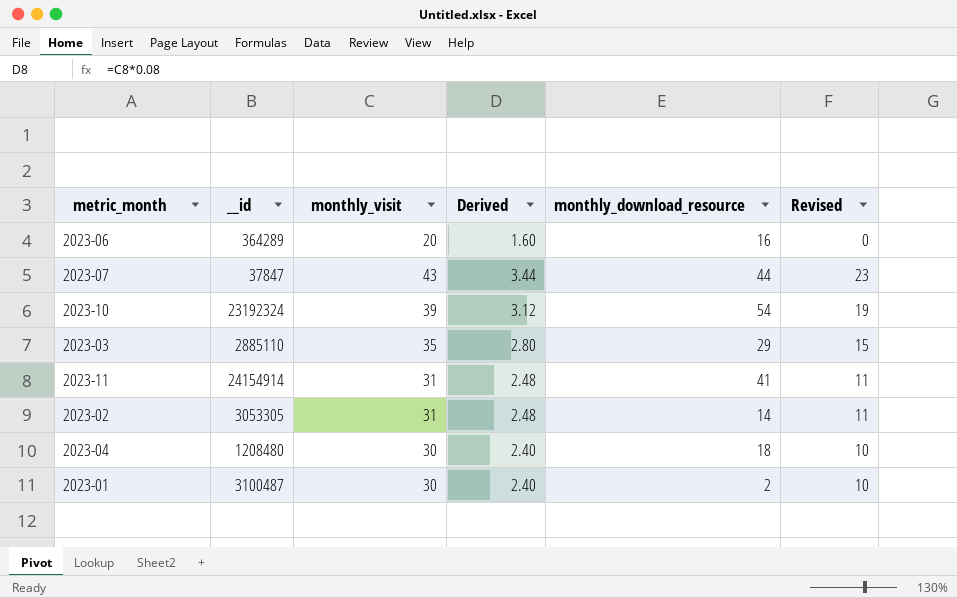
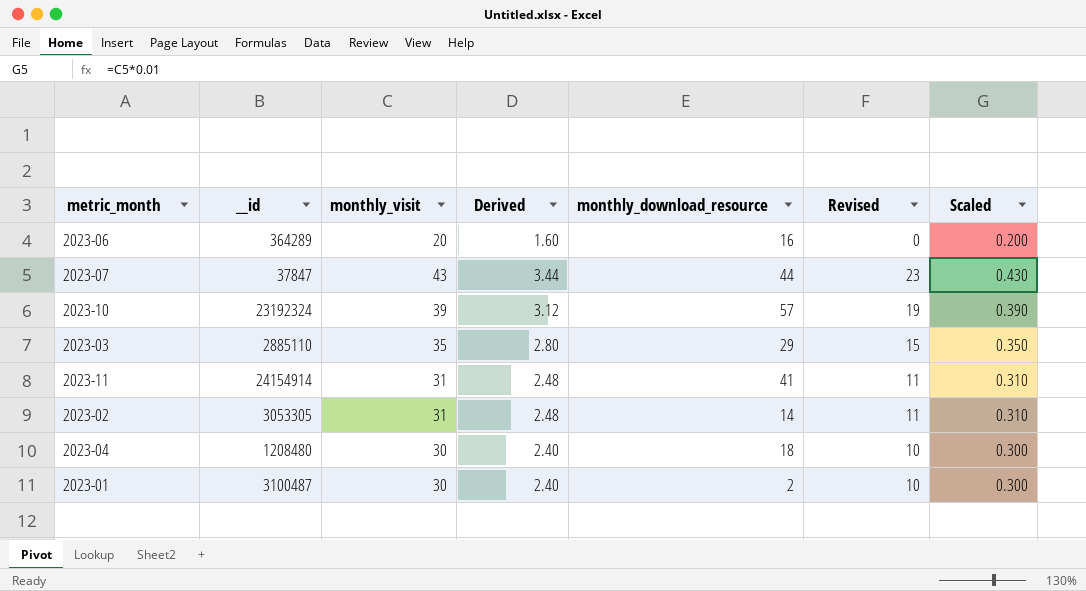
column Scaled | formula: none -> [monthly_visit] * 0.01
2023-10 | monthly_download_resource: 54 -> 57

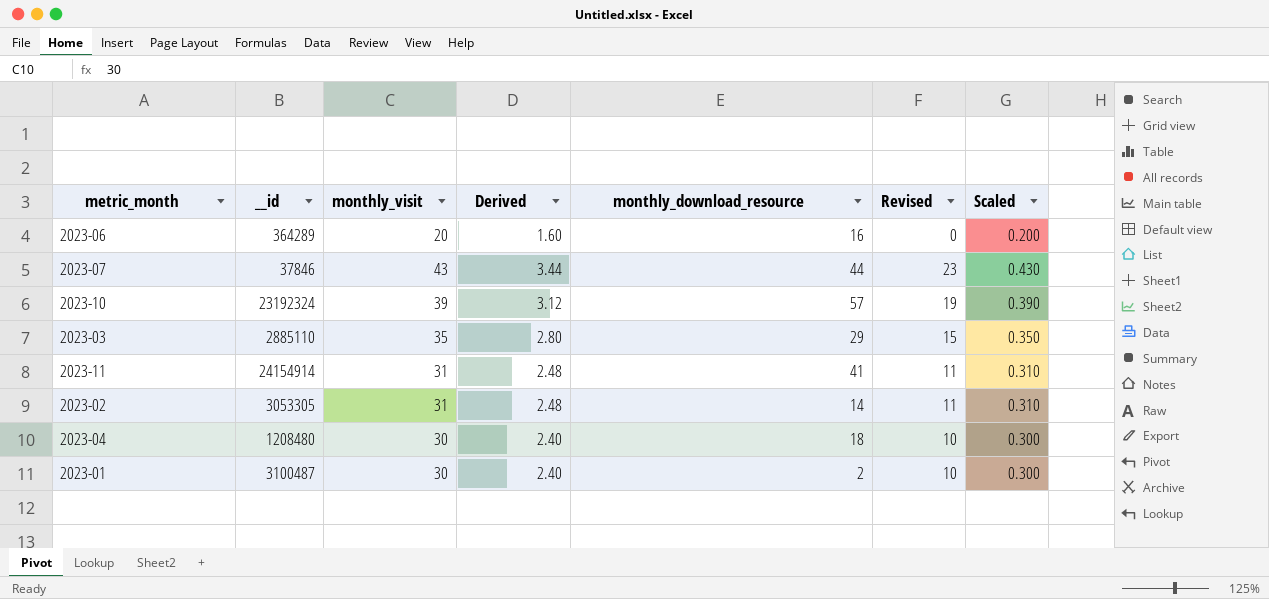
2023-07 | __id: 37847 -> 37846

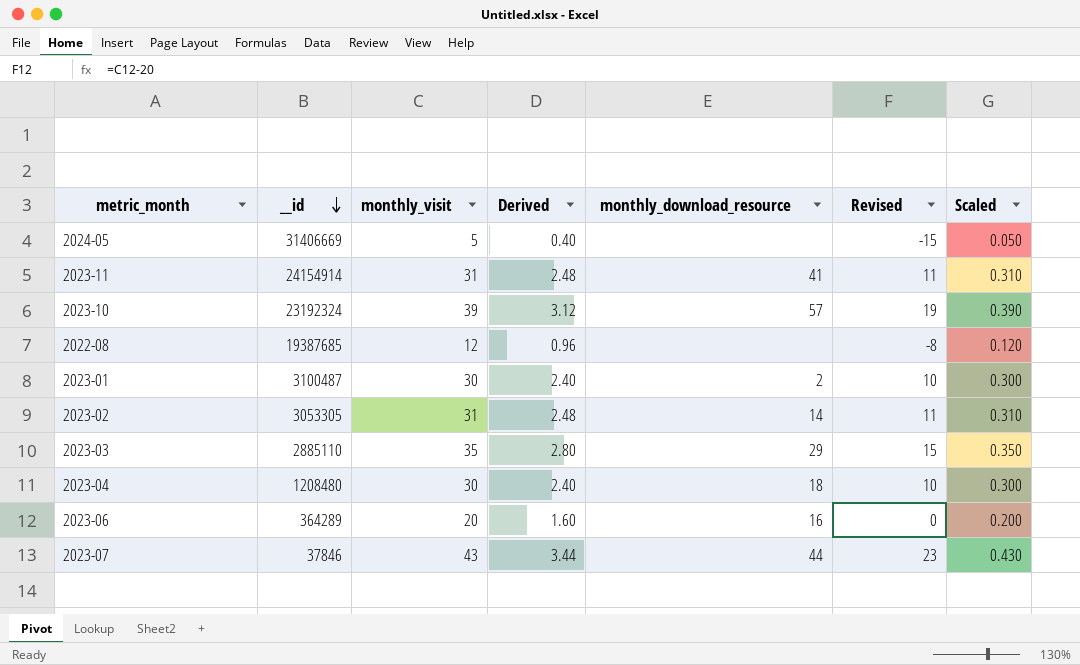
row order: none -> __id descending
row 2024-05: none -> 31406669 | 5 | 0.40 | none | -15 | 0.050
row 2022-08: none -> 19387685 | 12 | 0.96 | none | -8 | 0.120

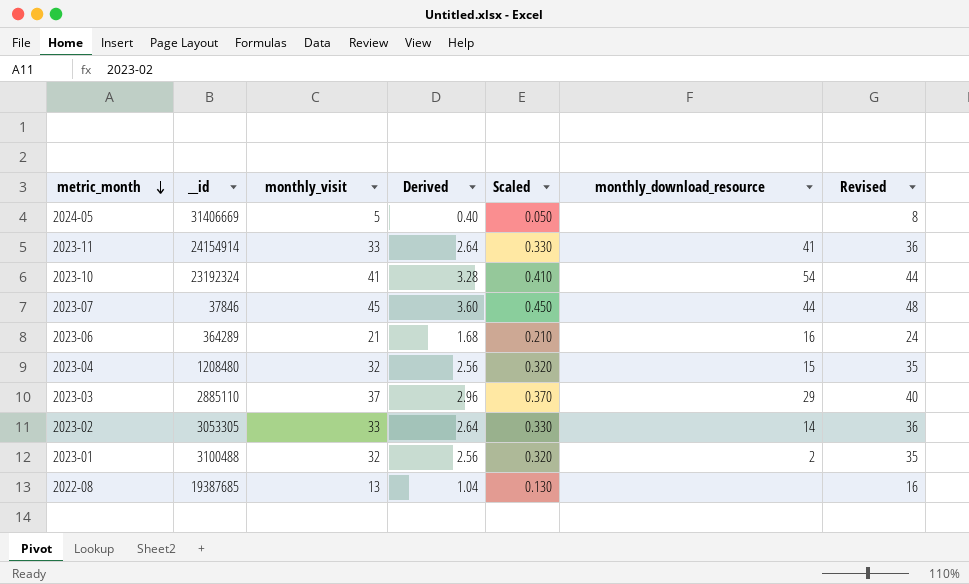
row order: __id descending -> metric_month descending
column Scaled | position: 7 -> 5
column Revised | formula: [monthly_visit] - 20 -> [monthly_visit] + 3
2023-11 | monthly_visit: 31 -> 33
2023-11 | Derived: 2.48 -> 2.64
2023-11 | Scaled: 0.310 -> 0.330
2023-10 | monthly_visit: 39 -> 41
2023-10 | Derived: 3.12 -> 3.28
2023-10 | Scaled: 0.390 -> 0.410
2023-10 | monthly_download_resource: 57 -> 54
2023-07 | monthly_visit: 43 -> 45
2023-07 | Derived: 3.44 -> 3.60
2023-07 | Scaled: 0.430 -> 0.450
2023-06 | monthly_visit: 20 -> 21
2023-06 | Derived: 1.60 -> 1.68
2023-06 | Scaled: 0.200 -> 0.210
2023-04 | monthly_visit: 30 -> 32
2023-04 | Derived: 2.40 -> 2.56
2023-04 | Scaled: 0.300 -> 0.320
2023-04 | monthly_download_resource: 18 -> 15
2023-03 | monthly_visit: 35 -> 37
2023-03 | Derived: 2.80 -> 2.96
2023-03 | Scaled: 0.350 -> 0.370
2023-02 | monthly_visit: 31 -> 33
2023-02 | Derived: 2.48 -> 2.64
2023-02 | Scaled: 0.310 -> 0.330
2023-01 | __id: 3100487 -> 3100488
2023-01 | monthly_visit: 30 -> 32
2023-01 | Derived: 2.40 -> 2.56
2023-01 | Scaled: 0.300 -> 0.320
2022-08 | monthly_visit: 12 -> 13
2022-08 | Derived: 0.96 -> 1.04
2022-08 | Scaled: 0.120 -> 0.130

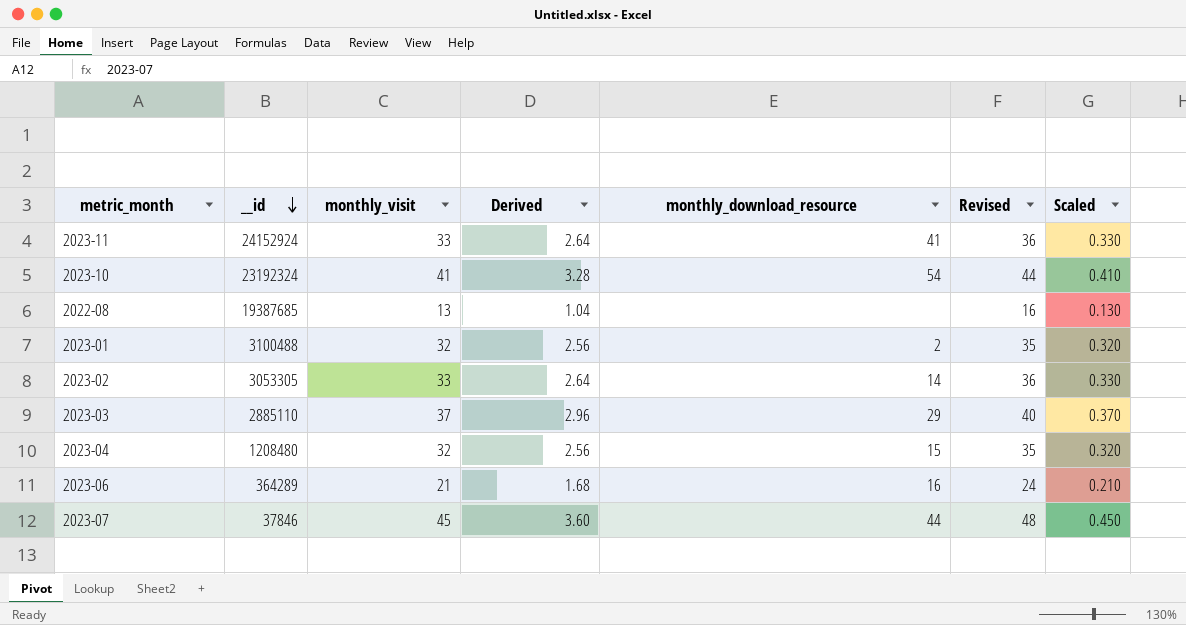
row order: metric_month descending -> __id descending
column Scaled | position: 5 -> 7
row 2024-05: 31406669 | 5 | 0.40 | 0.050 | none | 8 -> none
2023-11 | __id: 24154914 -> 24152924

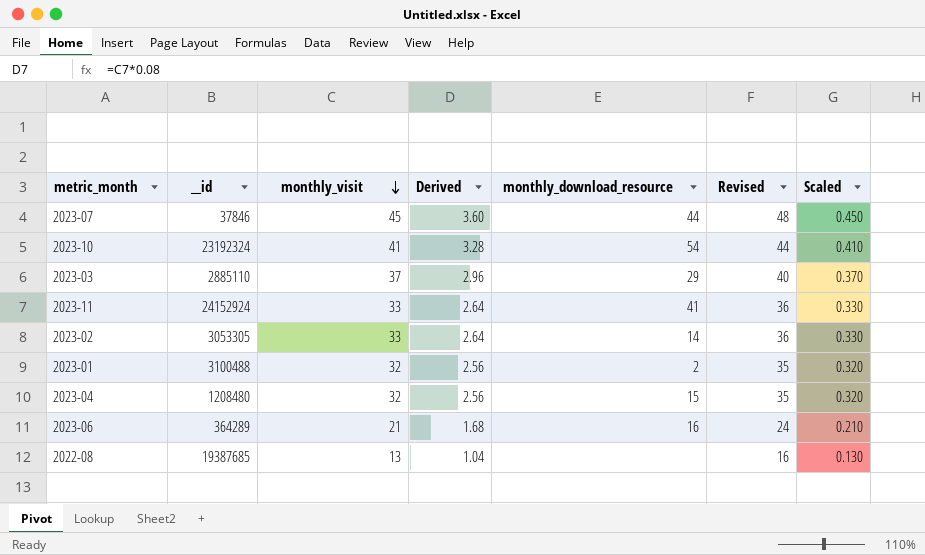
row order: __id descending -> monthly_visit descending

